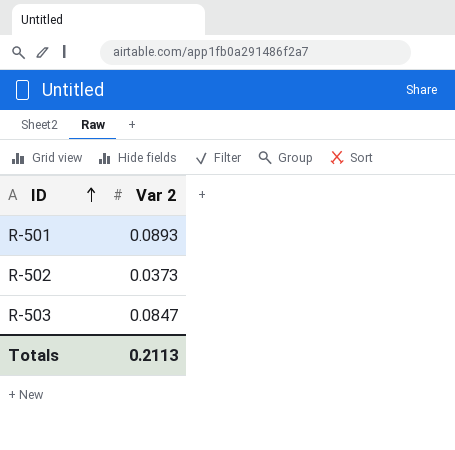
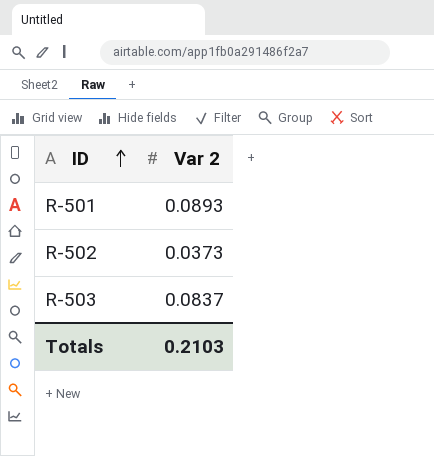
R-503 | Var 2: 0.0847 -> 0.0837
Totals | Var 2: 0.2113 -> 0.2103

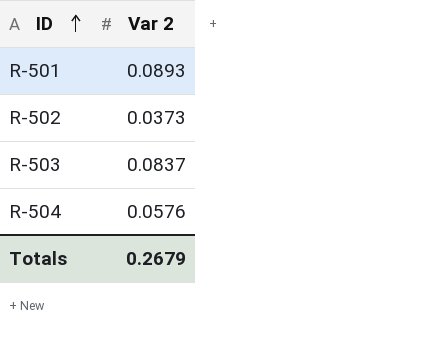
row R-504: none -> 0.0576
Totals | Var 2: 0.2103 -> 0.2679

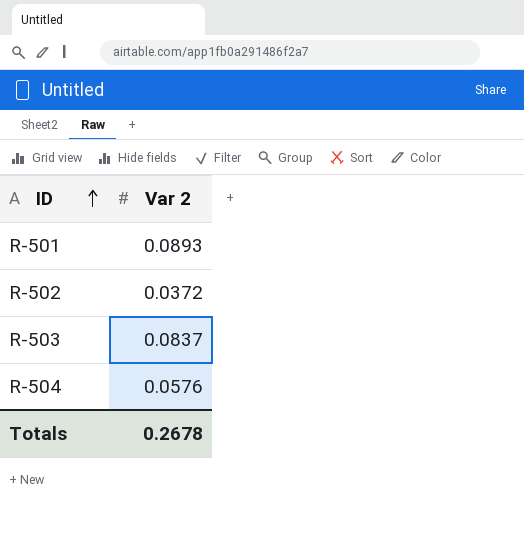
R-502 | Var 2: 0.0373 -> 0.0372
Totals | Var 2: 0.2679 -> 0.2678

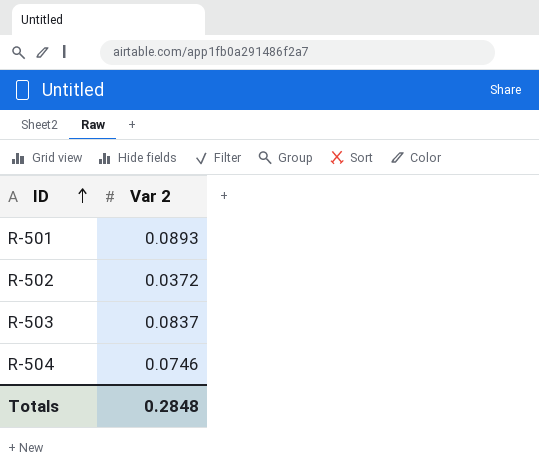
R-504 | Var 2: 0.0576 -> 0.0746
Totals | Var 2: 0.2678 -> 0.2848

